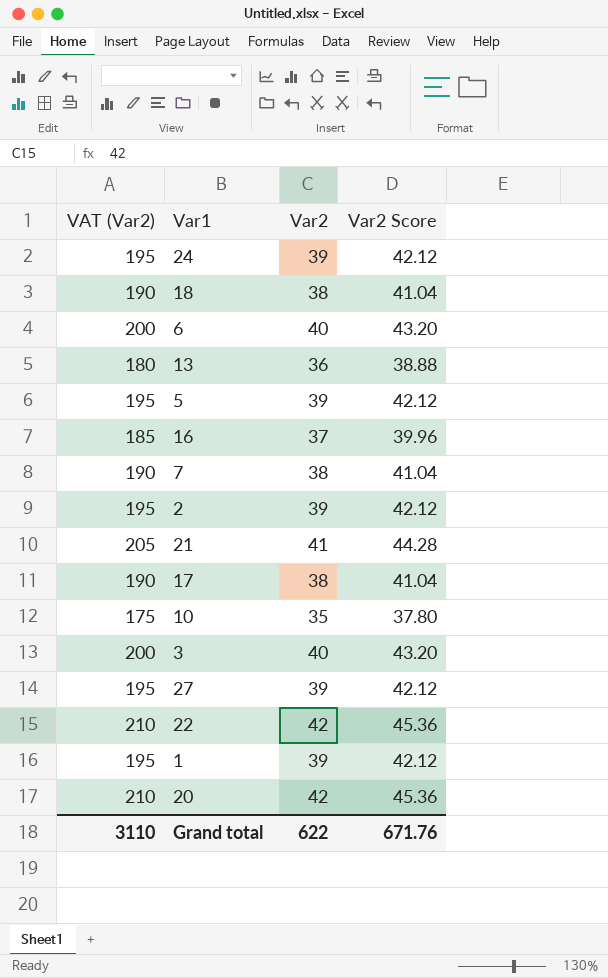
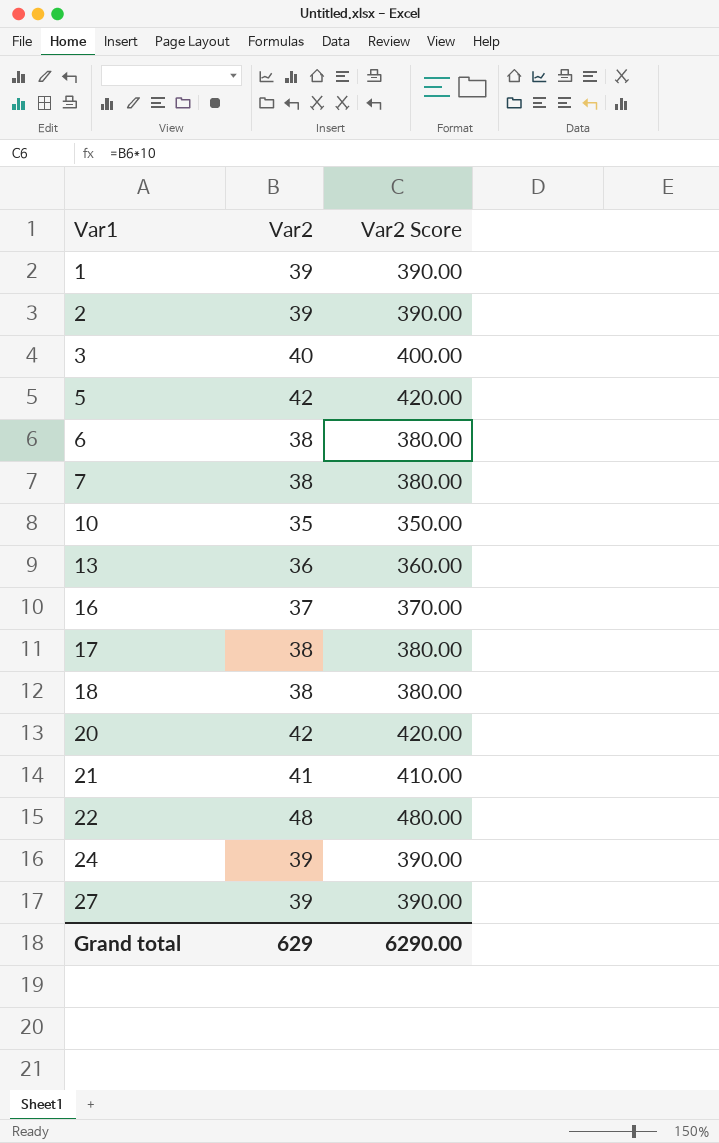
row order: none -> Var1 ascending
column VAT (Var2) | formula: [Var2] * 5 -> none
column Var2 Score | formula: [Var2] * 1.08 -> [Var2] * 10
5 | Var2: 39 -> 42
6 | Var2: 40 -> 38
22 | Var2: 42 -> 48
Grand total | Var2: 622 -> 629
Grand total | Var2 Score: 671.76 -> 6290.00

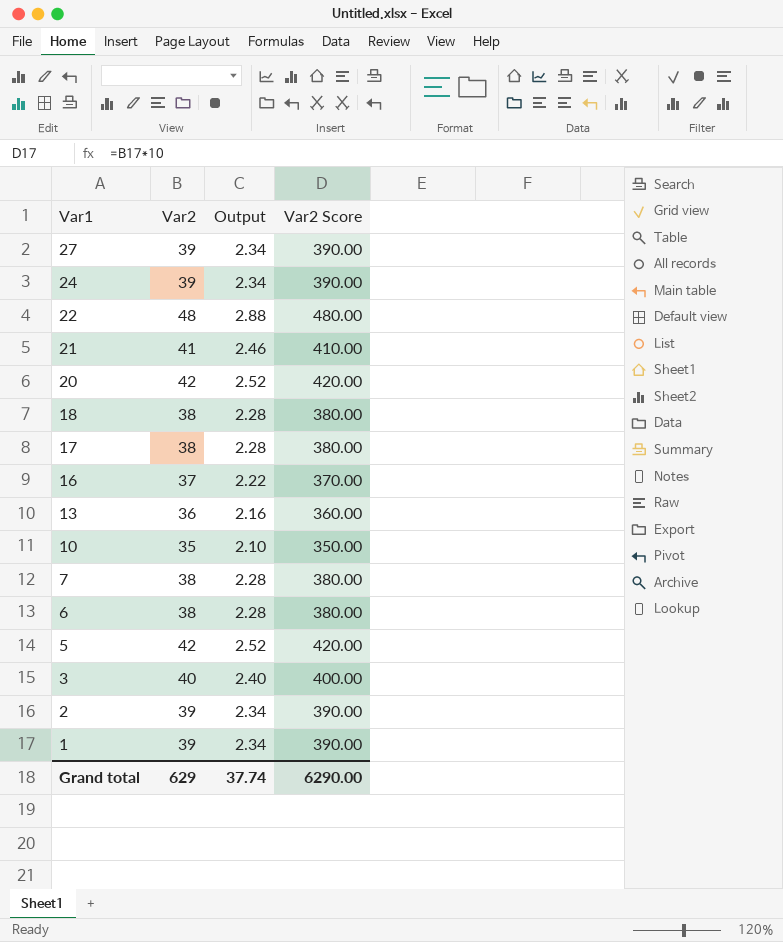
row order: Var1 ascending -> Var1 descending
column Output | formula: none -> [Var2] * 0.06

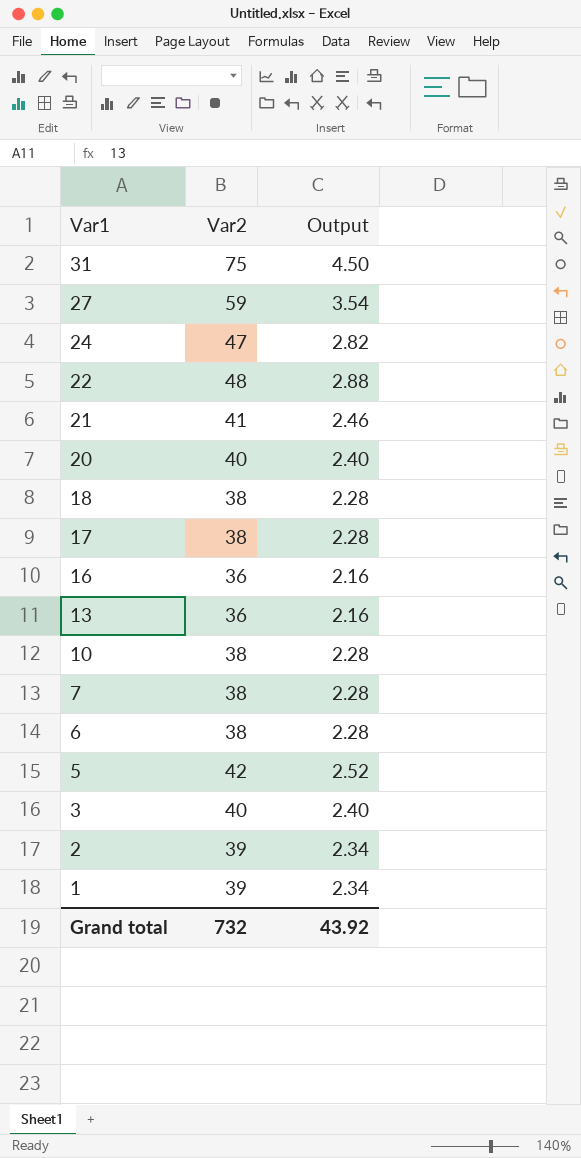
column Var2 Score | formula: [Var2] * 10 -> none
row 31: none -> 75 | 4.50
27 | Var2: 39 -> 59
27 | Output: 2.34 -> 3.54
24 | Var2: 39 -> 47
24 | Output: 2.34 -> 2.82
20 | Var2: 42 -> 40
20 | Output: 2.52 -> 2.40
16 | Var2: 37 -> 36
16 | Output: 2.22 -> 2.16
10 | Var2: 35 -> 38
10 | Output: 2.10 -> 2.28
Grand total | Var2: 629 -> 732
Grand total | Output: 37.74 -> 43.92

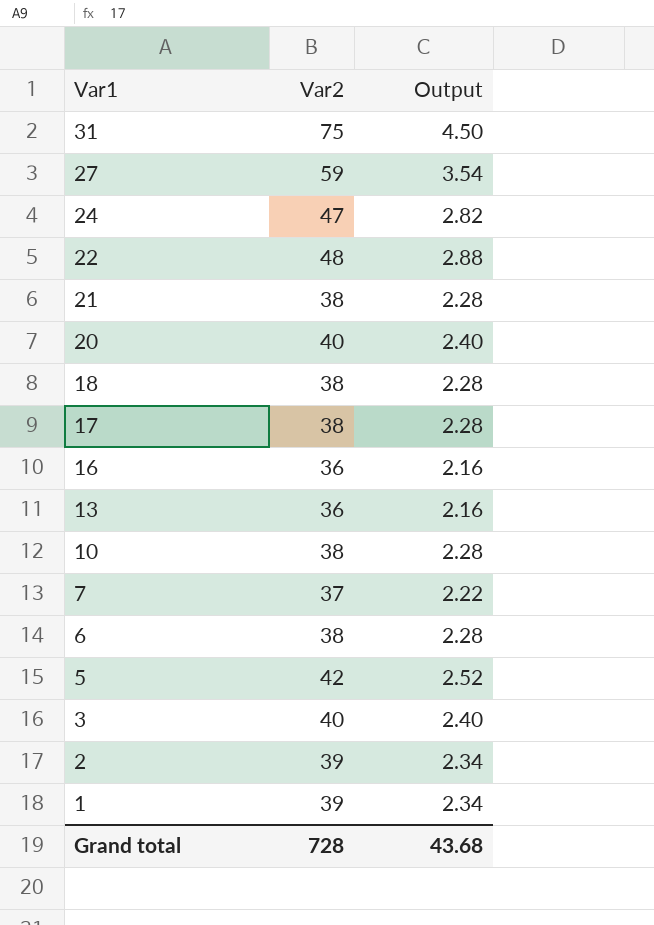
21 | Var2: 41 -> 38
21 | Output: 2.46 -> 2.28
7 | Var2: 38 -> 37
7 | Output: 2.28 -> 2.22
Grand total | Var2: 732 -> 728
Grand total | Output: 43.92 -> 43.68

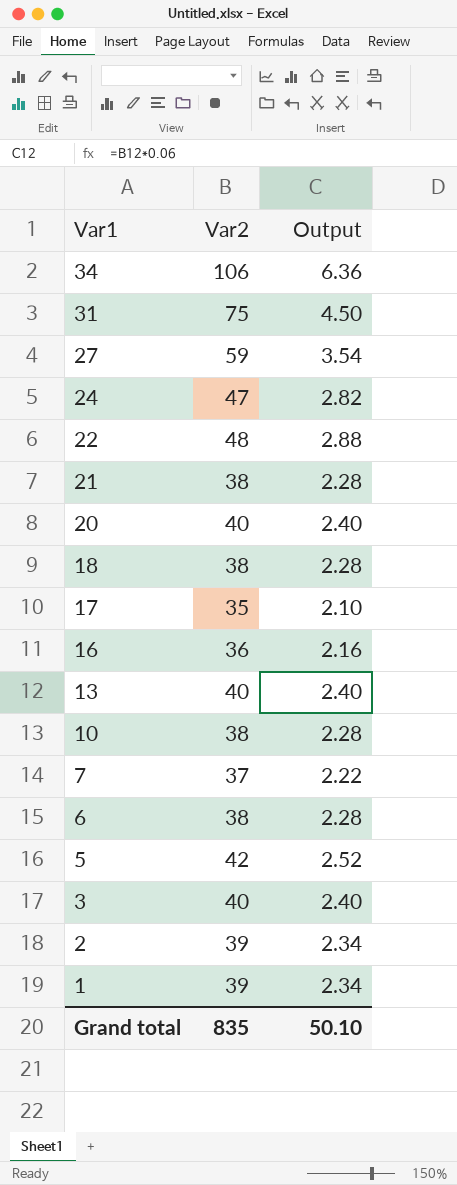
row 34: none -> 106 | 6.36
17 | Var2: 38 -> 35
17 | Output: 2.28 -> 2.10
13 | Var2: 36 -> 40
13 | Output: 2.16 -> 2.40
Grand total | Var2: 728 -> 835
Grand total | Output: 43.68 -> 50.10

